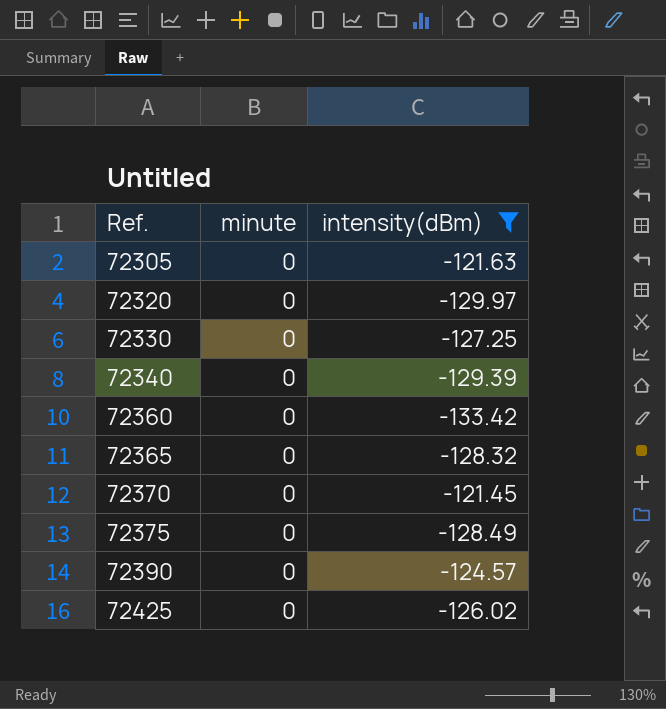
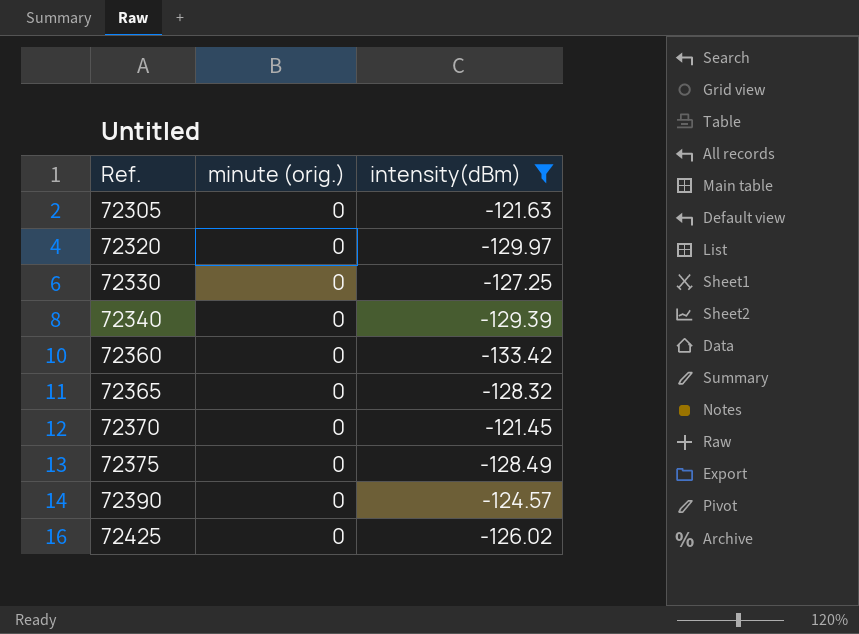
column name: minute -> minute (orig.)

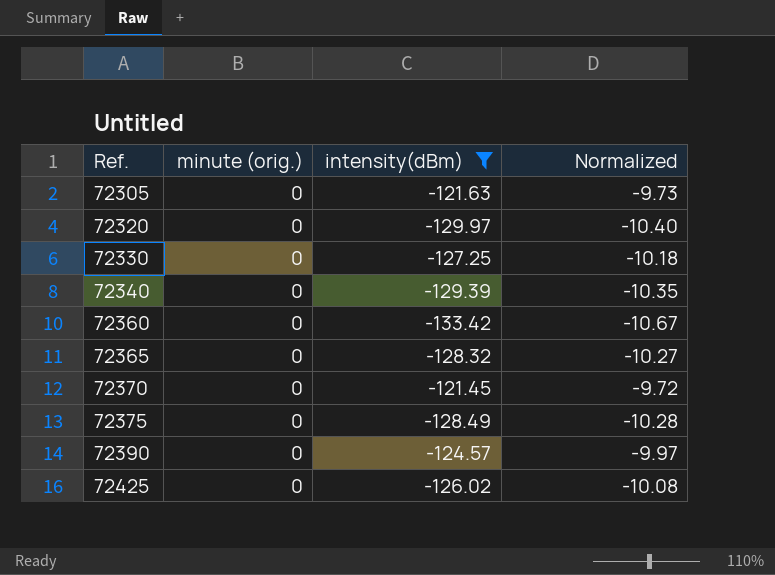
column Normalized | formula: none -> [intensity(dBm)] * 0.08

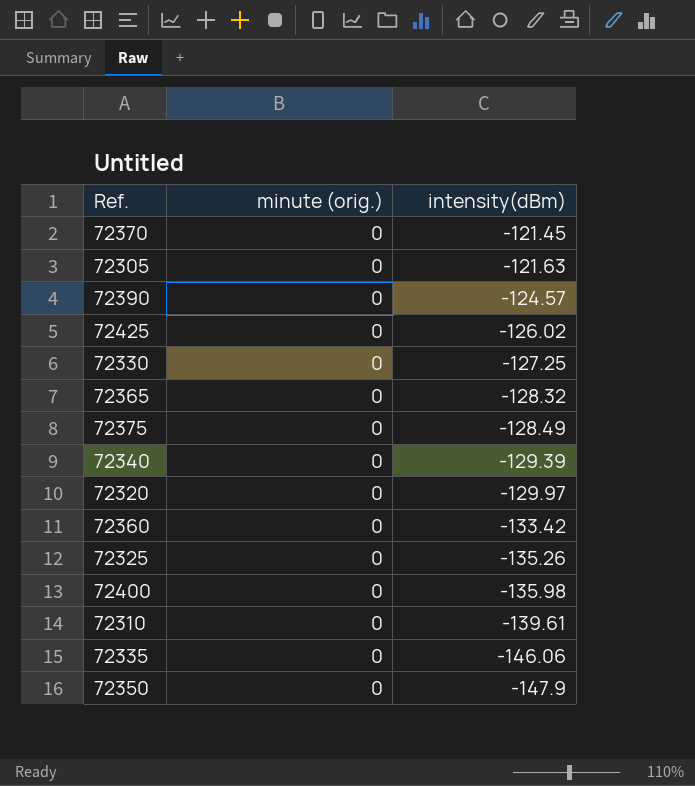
filter: intensity(dBm) >= -133.42 -> none
row order: Ref. ascending -> intensity(dBm) descending
column Normalized | formula: [intensity(dBm)] * 0.08 -> none

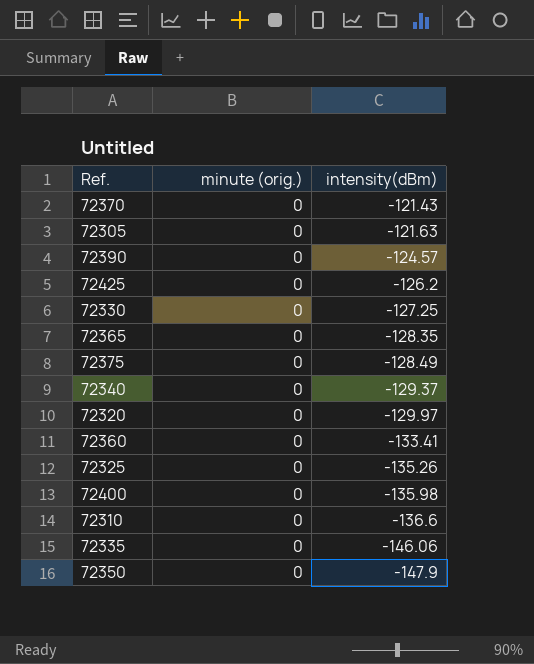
72370 | intensity(dBm): -121.45 -> -121.43
72425 | intensity(dBm): -126.02 -> -126.2
72365 | intensity(dBm): -128.32 -> -128.35
72340 | intensity(dBm): -129.39 -> -129.37
72360 | intensity(dBm): -133.42 -> -133.41
72310 | intensity(dBm): -139.61 -> -136.6

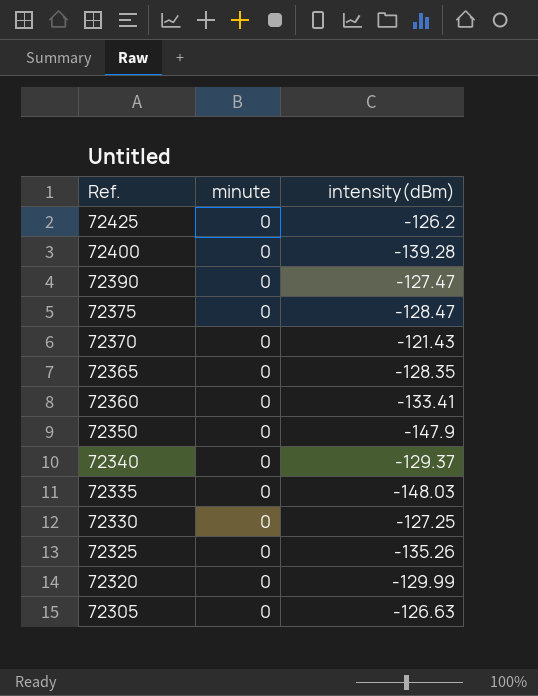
row order: intensity(dBm) descending -> Ref. descending
column name: minute (orig.) -> minute
row 72310: 0 | -136.6 -> none
72400 | intensity(dBm): -135.98 -> -139.28
72390 | intensity(dBm): -124.57 -> -127.47
72375 | intensity(dBm): -128.49 -> -128.47
72335 | intensity(dBm): -146.06 -> -148.03
72320 | intensity(dBm): -129.97 -> -129.99
72305 | intensity(dBm): -121.63 -> -126.63

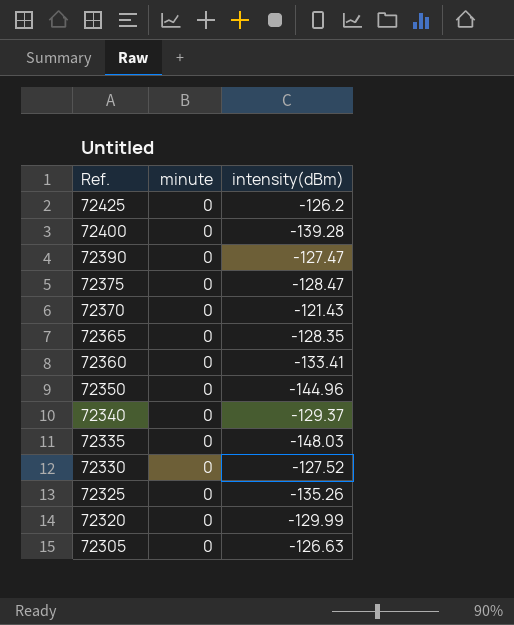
72350 | intensity(dBm): -147.9 -> -144.96
72330 | intensity(dBm): -127.25 -> -127.52

